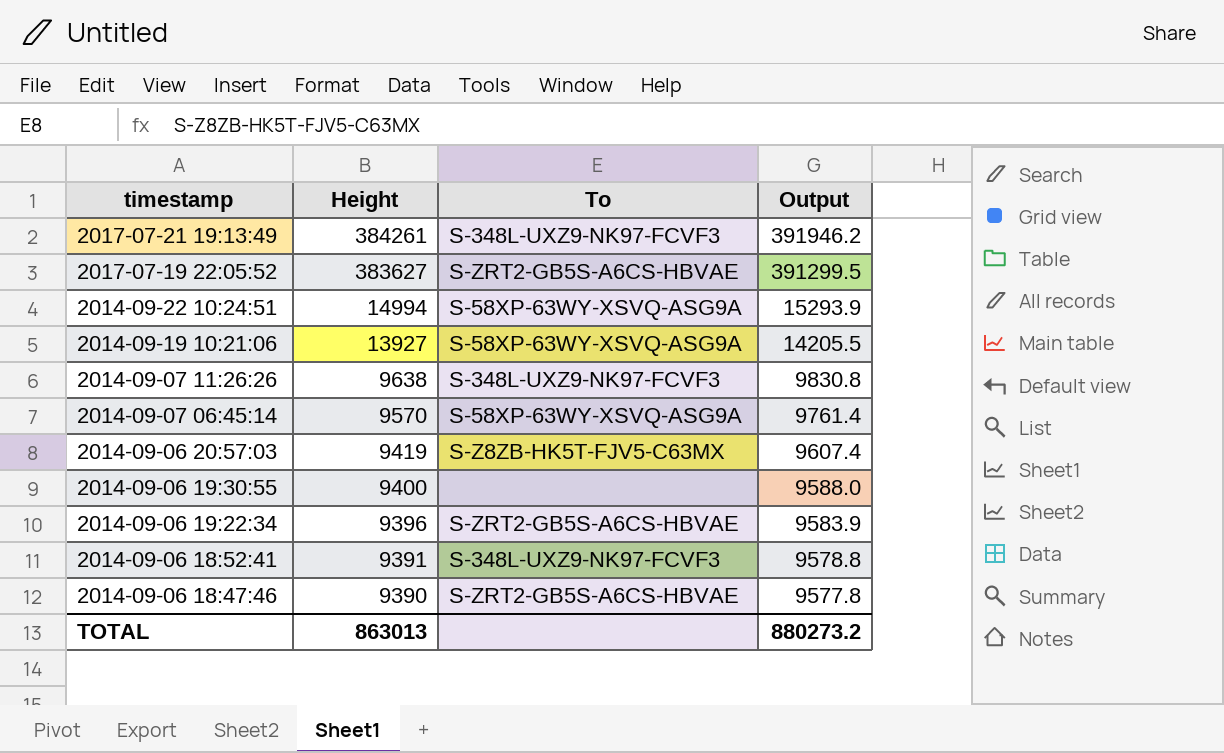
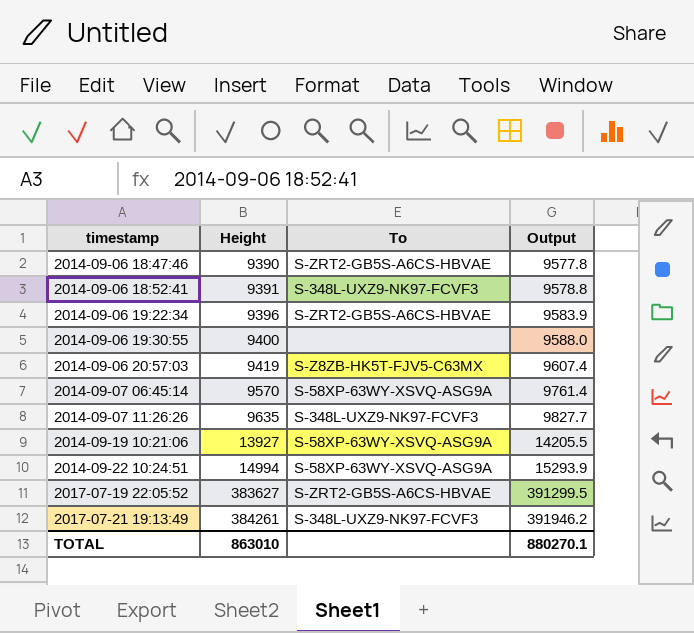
row order: timestamp descending -> timestamp ascending
2014-09-07 11:26:26 | Height: 9638 -> 9635
2014-09-07 11:26:26 | Output: 9830.8 -> 9827.7
TOTAL | Height: 863013 -> 863010
TOTAL | Output: 880273.2 -> 880270.1

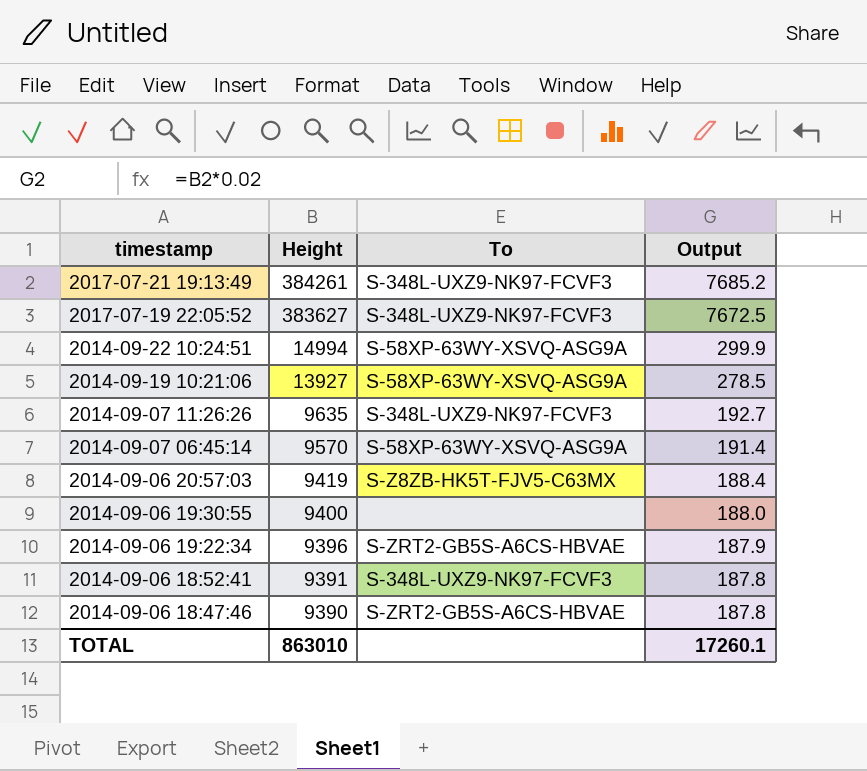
row order: timestamp ascending -> timestamp descending
column Output | formula: [Height] * 1.02 -> [Height] * 0.02
2017-07-19 22:05:52 | To: S-ZRT2-GB5S-A6CS-HBVAE -> S-348L-UXZ9-NK97-FCVF3
TOTAL | Output: 880270.1 -> 17260.1

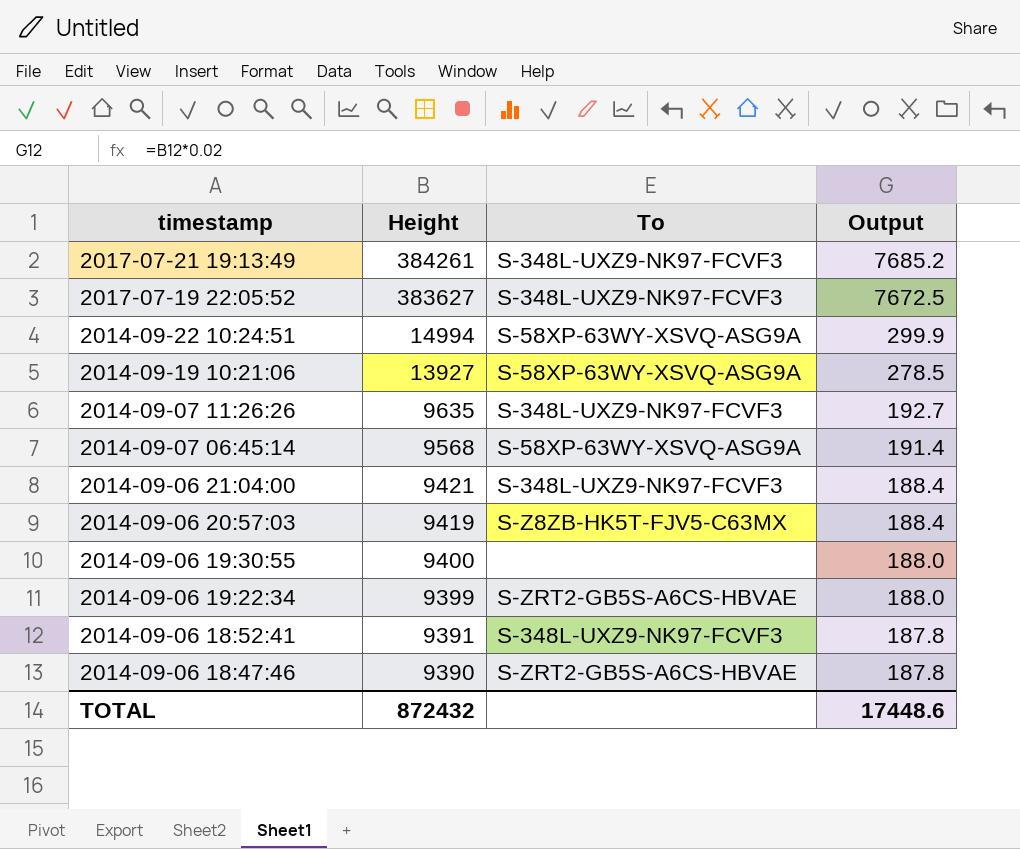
2014-09-07 06:45:14 | Height: 9570 -> 9568
row 2014-09-06 21:04:00: none -> 9421 | S-348L-UXZ9-NK97-FCVF3 | 188.4
2014-09-06 19:22:34 | Height: 9396 -> 9399
2014-09-06 19:22:34 | Output: 187.9 -> 188.0
TOTAL | Height: 863010 -> 872432
TOTAL | Output: 17260.1 -> 17448.6

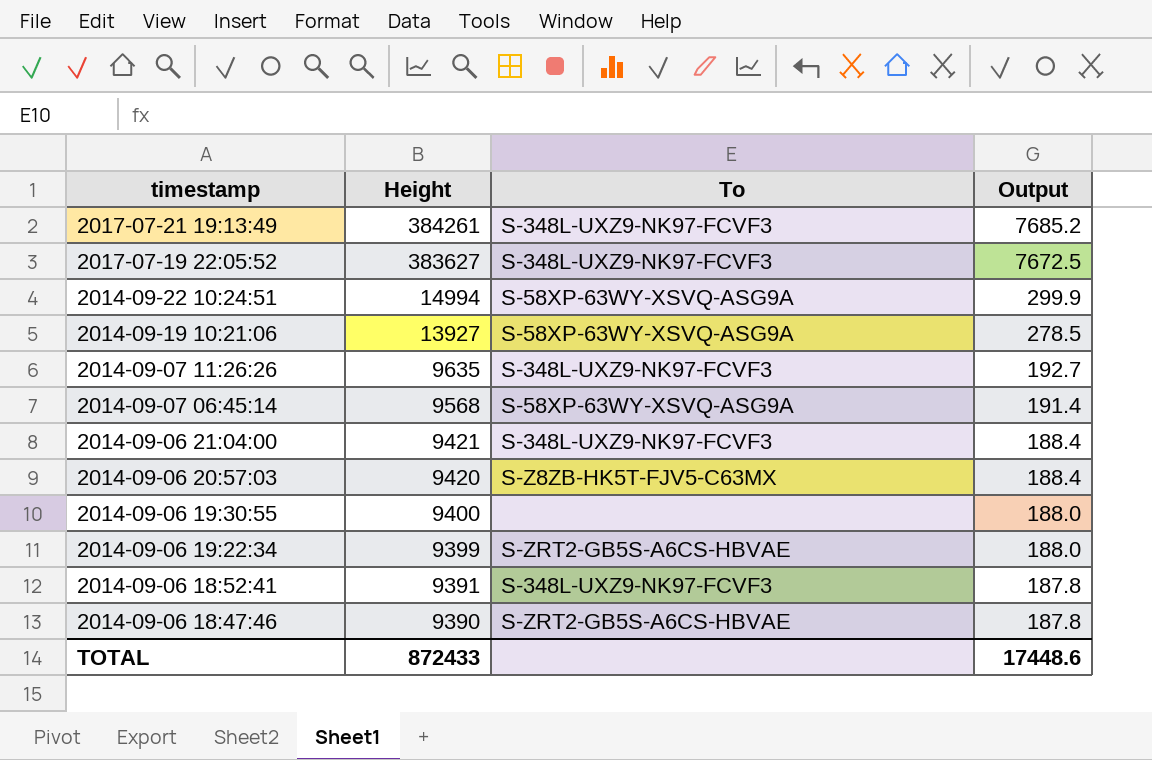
2014-09-06 20:57:03 | Height: 9419 -> 9420
TOTAL | Height: 872432 -> 872433

